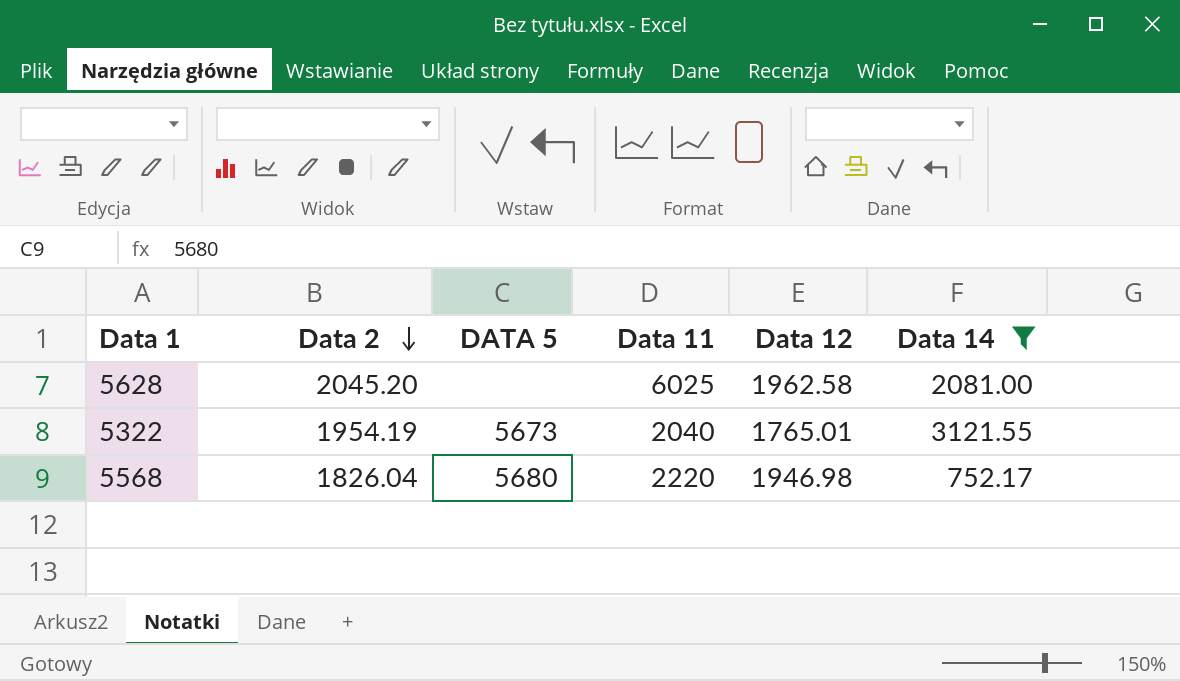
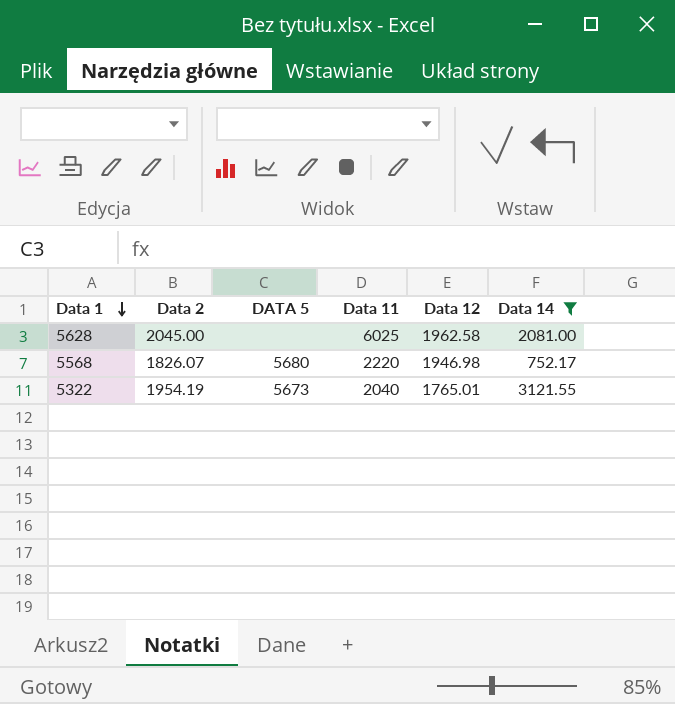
row order: Data 2 descending -> Data 1 descending
5628 | Data 2: 2045.20 -> 2045.00
5568 | Data 2: 1826.04 -> 1826.07

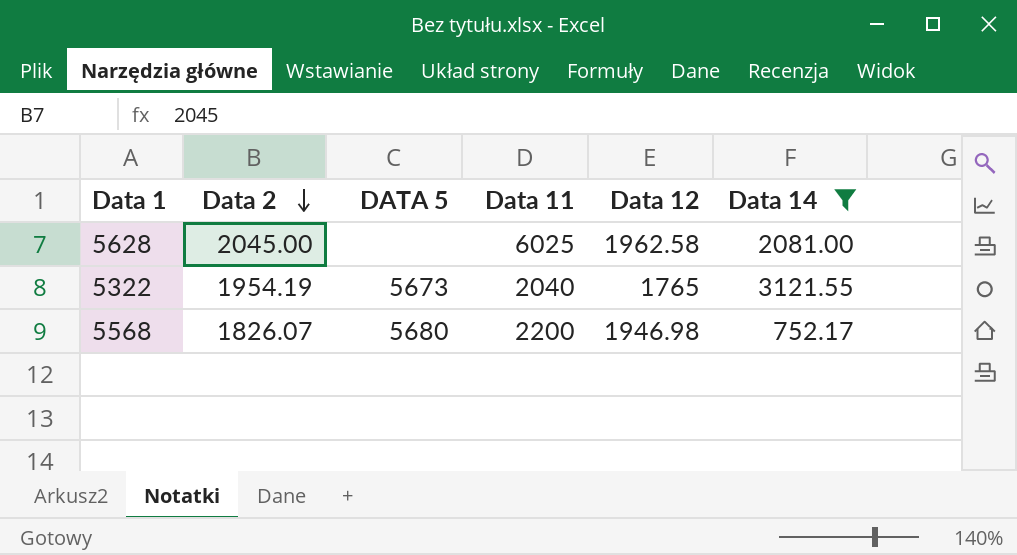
row order: Data 1 descending -> Data 2 descending
5322 | Data 12: 1765.01 -> 1765
5568 | Data 11: 2220 -> 2200

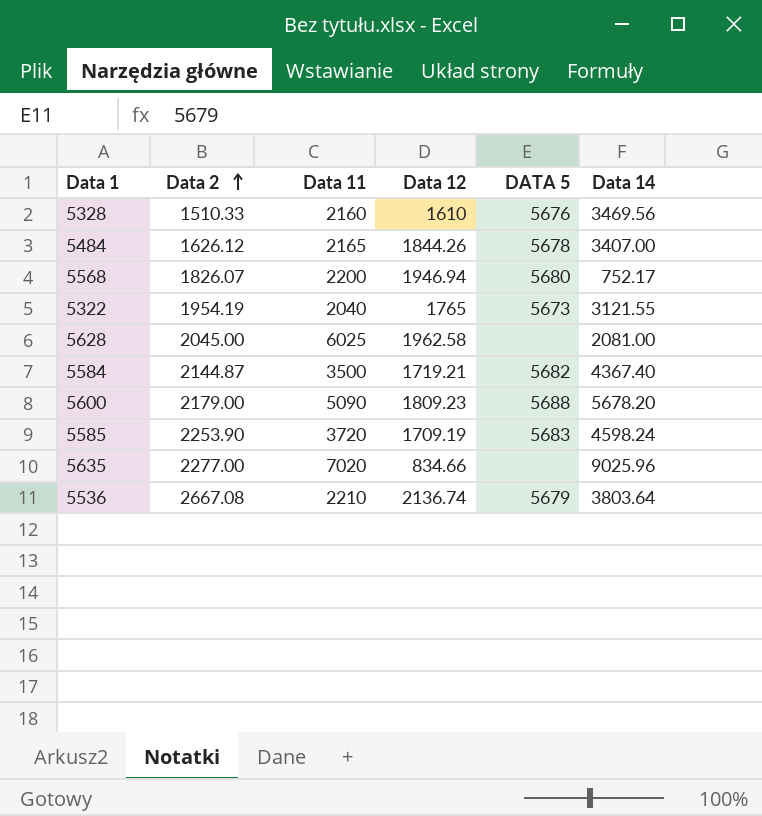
filter: Data 14 <= 3121.55 -> none
row order: Data 2 descending -> Data 2 ascending
column DATA 5 | position: 3 -> 5
5568 | Data 12: 1946.98 -> 1946.94

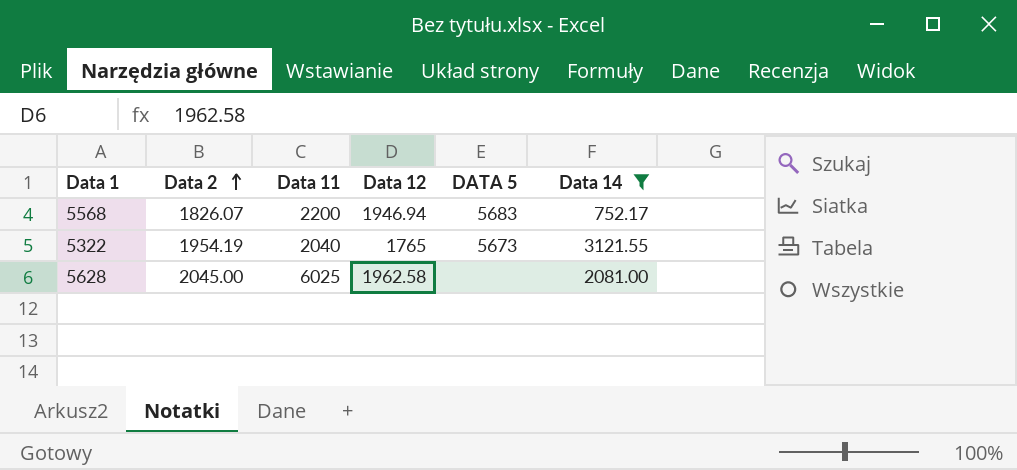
filter: none -> Data 14 <= 3121.55
5568 | DATA 5: 5680 -> 5683

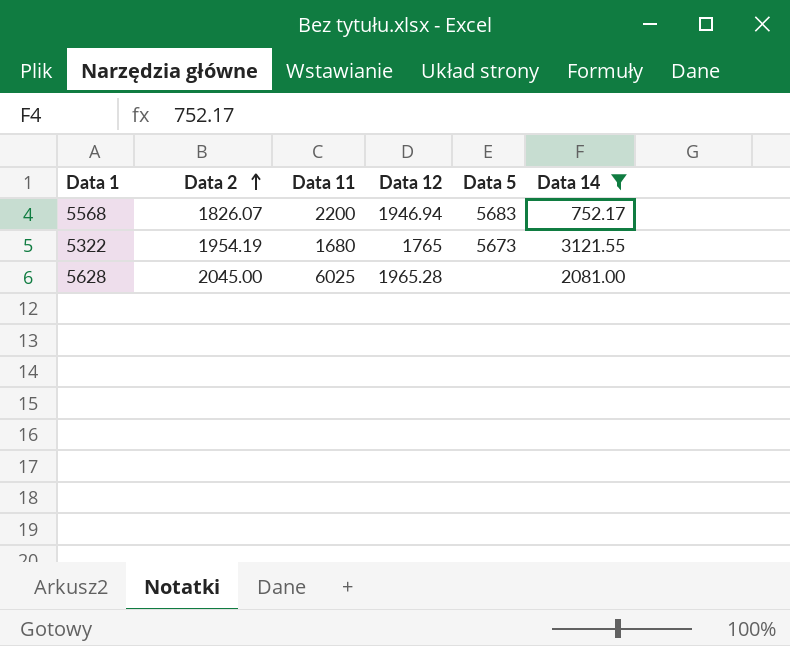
column name: DATA 5 -> Data 5
5322 | Data 11: 2040 -> 1680
5628 | Data 12: 1962.58 -> 1965.28

